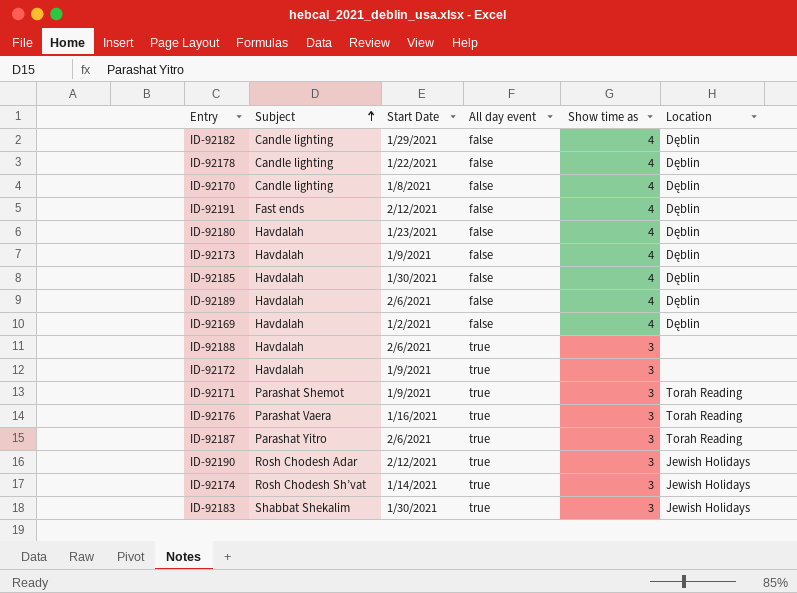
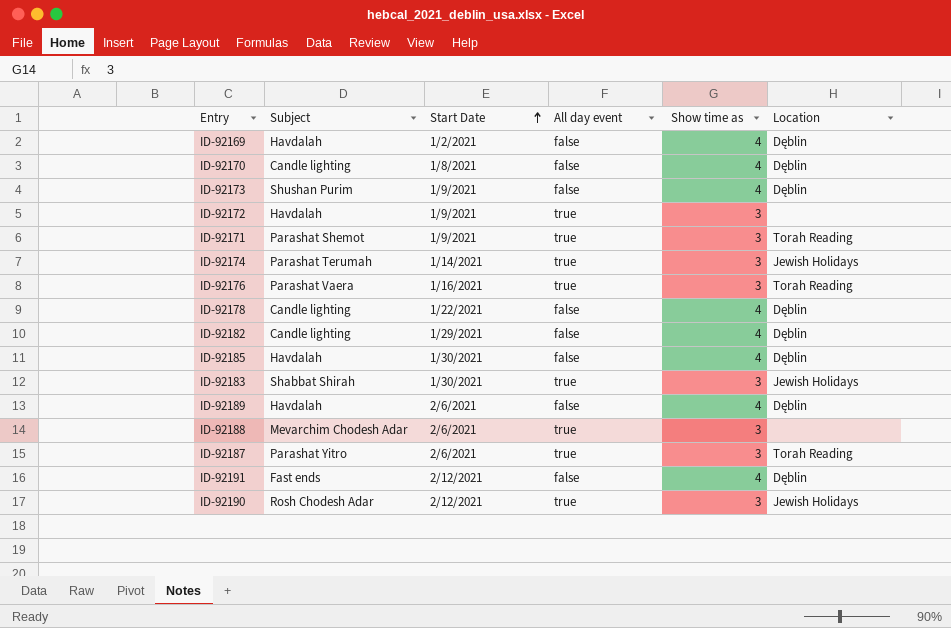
row order: Subject ascending -> Start Date ascending
row ID-92180: Havdalah | 1/23/2021 | false | 4 | Dęblin -> none
ID-92173 | Subject: Havdalah -> Shushan Purim
ID-92174 | Subject: Rosh Chodesh Sh’vat -> Parashat Terumah
ID-92183 | Subject: Shabbat Shekalim -> Shabbat Shirah
ID-92188 | Subject: Havdalah -> Mevarchim Chodesh Adar

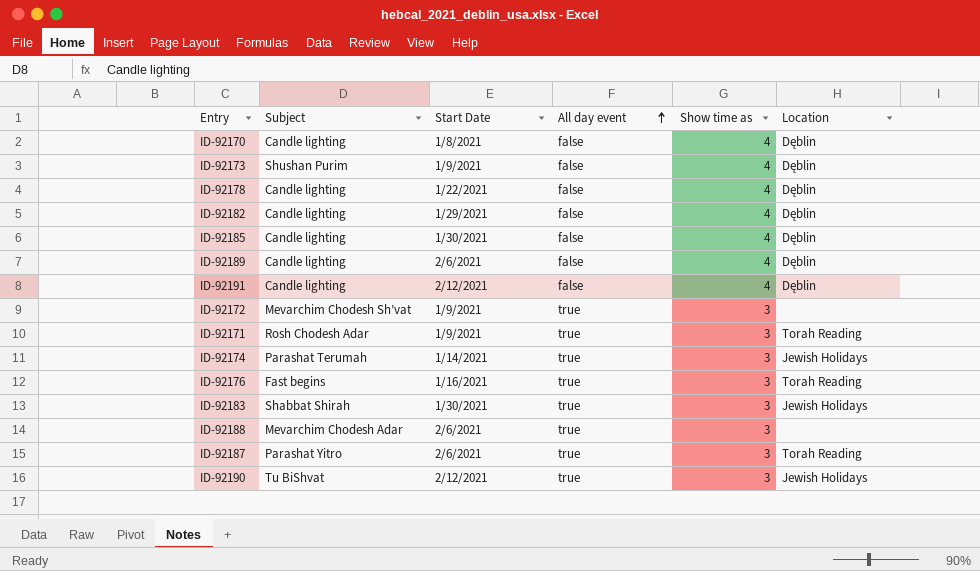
row order: Start Date ascending -> All day event ascending
row ID-92169: Havdalah | 1/2/2021 | false | 4 | Dęblin -> none
ID-92185 | Subject: Havdalah -> Candle lighting
ID-92189 | Subject: Havdalah -> Candle lighting
ID-92191 | Subject: Fast ends -> Candle lighting
ID-92172 | Subject: Havdalah -> Mevarchim Chodesh Sh’vat
ID-92171 | Subject: Parashat Shemot -> Rosh Chodesh Adar
ID-92176 | Subject: Parashat Vaera -> Fast begins
ID-92190 | Subject: Rosh Chodesh Adar -> Tu BiShvat

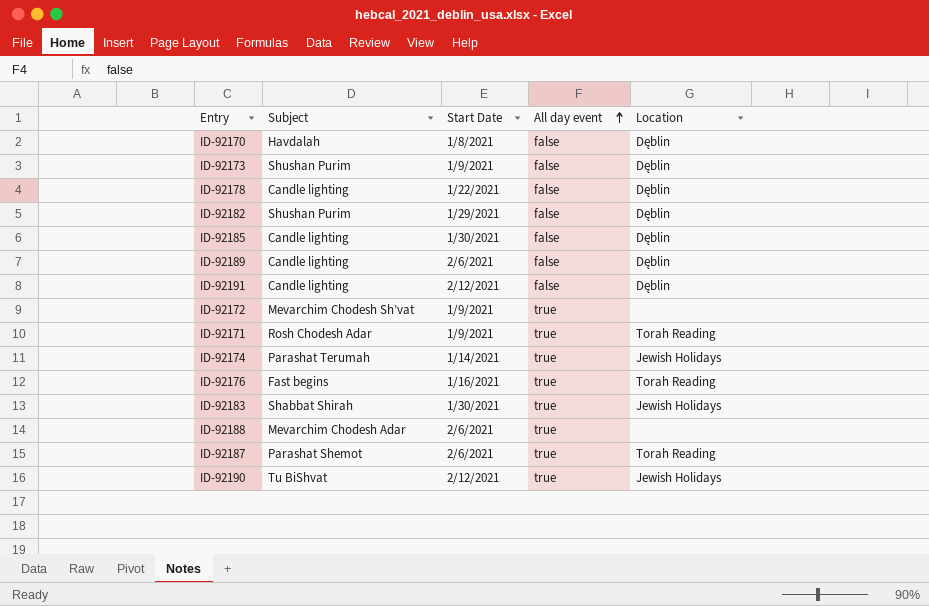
column Show time as | position: 5 -> none
ID-92170 | Subject: Candle lighting -> Havdalah
ID-92182 | Subject: Candle lighting -> Shushan Purim
ID-92187 | Subject: Parashat Yitro -> Parashat Shemot

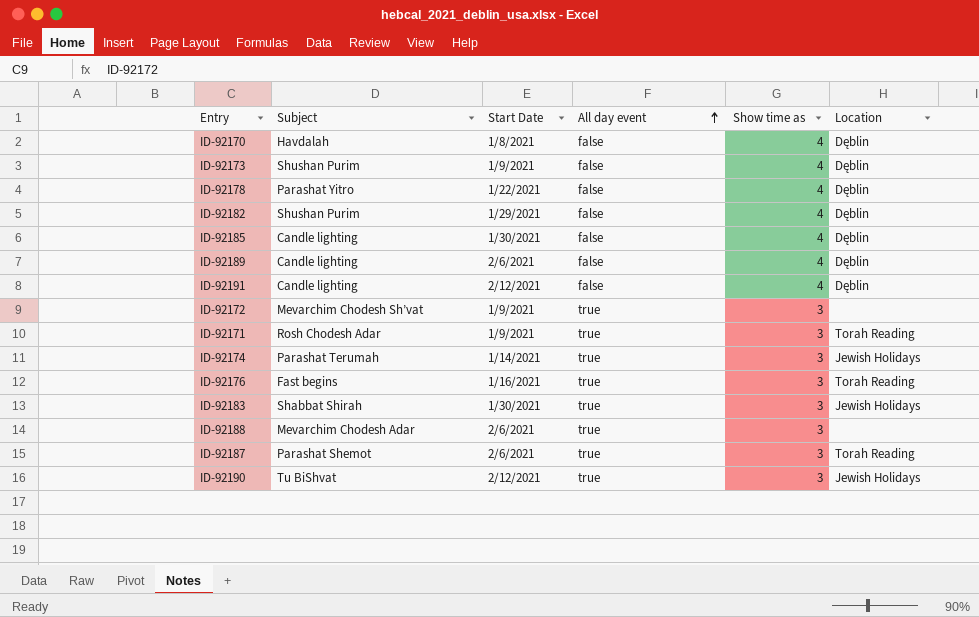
column Show time as | position: none -> 5
ID-92178 | Subject: Candle lighting -> Parashat Yitro

